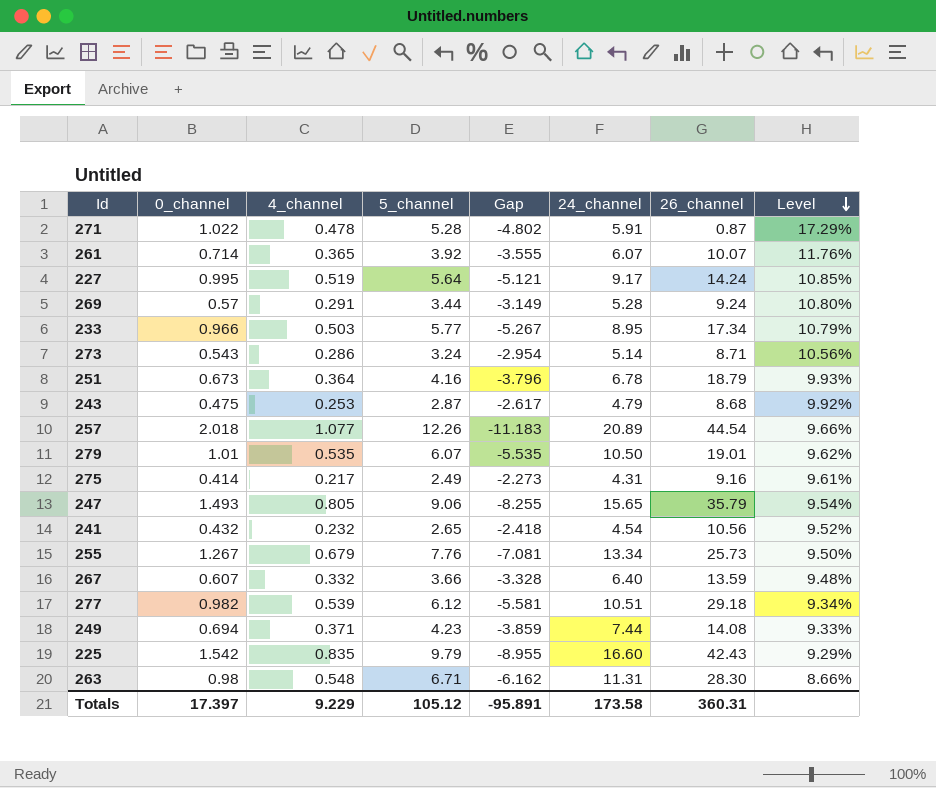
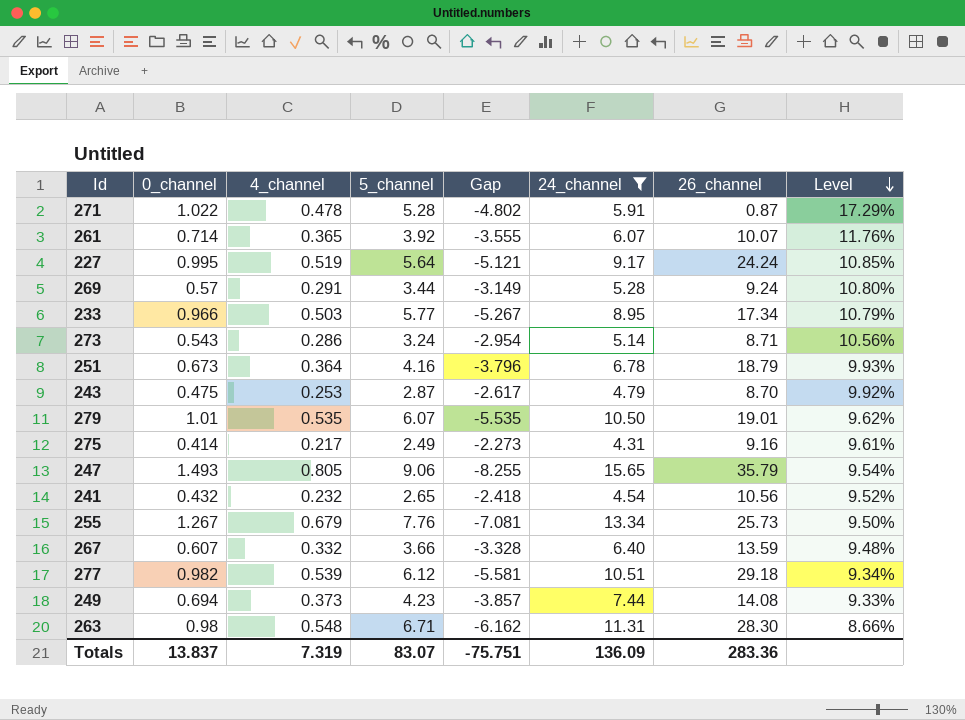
filter: none -> 24_channel <= 15.65
227 | 26_channel: 14.24 -> 24.24
243 | 26_channel: 8.68 -> 8.70
249 | 4_channel: 0.371 -> 0.373
249 | Gap: -3.859 -> -3.857
Totals | 0_channel: 17.397 -> 13.837
Totals | 4_channel: 9.229 -> 7.319
Totals | 5_channel: 105.12 -> 83.07
Totals | Gap: -95.891 -> -75.751
Totals | 24_channel: 173.58 -> 136.09
Totals | 26_channel: 360.31 -> 283.36

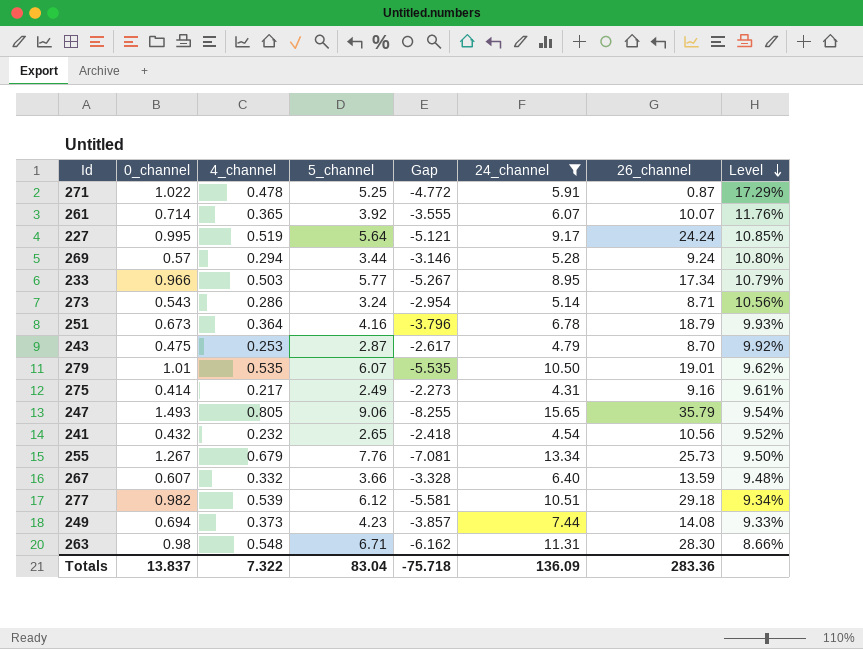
271 | 5_channel: 5.28 -> 5.25
271 | Gap: -4.802 -> -4.772
269 | 4_channel: 0.291 -> 0.294
269 | Gap: -3.149 -> -3.146
Totals | 4_channel: 7.319 -> 7.322
Totals | 5_channel: 83.07 -> 83.04
Totals | Gap: -75.751 -> -75.718

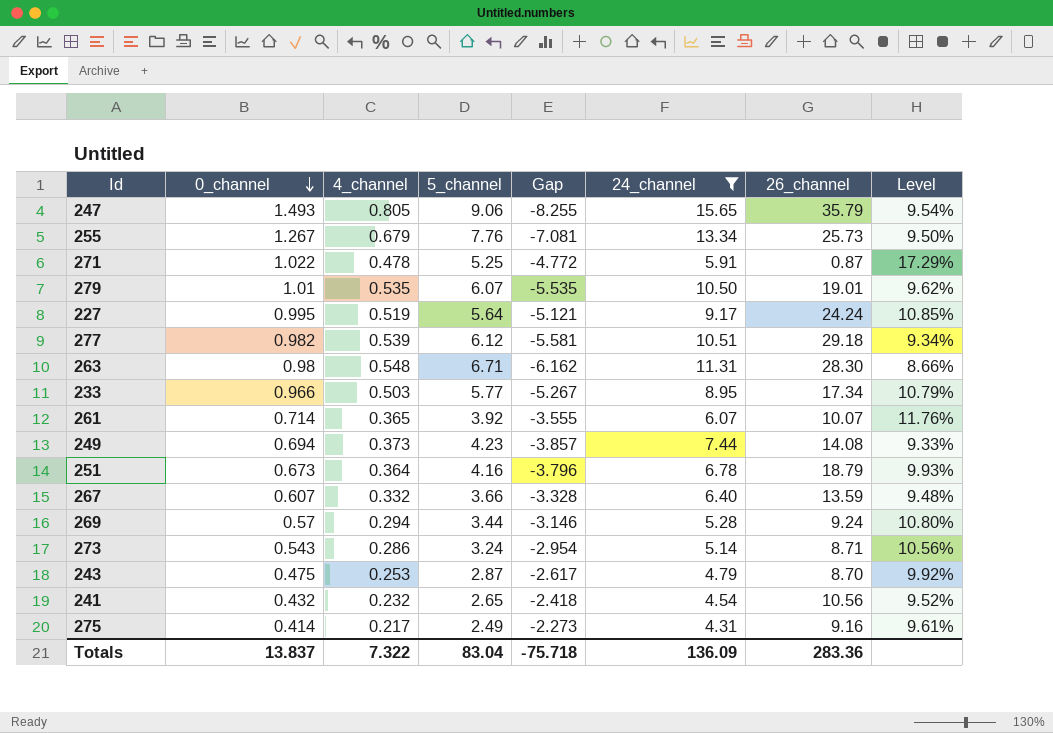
row order: Level descending -> 0_channel descending

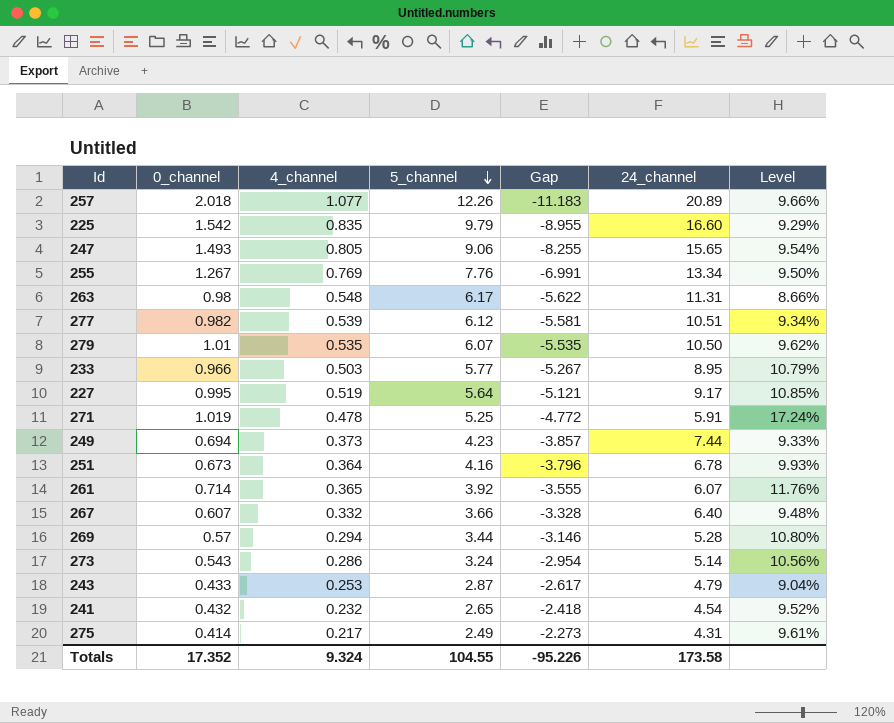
filter: 24_channel <= 15.65 -> none
row order: 0_channel descending -> 5_channel descending
column 26_channel | position: 7 -> none
255 | 4_channel: 0.679 -> 0.769
255 | Gap: -7.081 -> -6.991
263 | 5_channel: 6.71 -> 6.17
263 | Gap: -6.162 -> -5.622
271 | 0_channel: 1.022 -> 1.019
271 | Level: 17.29% -> 17.24%
243 | 0_channel: 0.475 -> 0.433
243 | Level: 9.92% -> 9.04%
Totals | 0_channel: 13.837 -> 17.352
Totals | 4_channel: 7.322 -> 9.324
Totals | 5_channel: 83.04 -> 104.55
Totals | Gap: -75.718 -> -95.226
Totals | 24_channel: 136.09 -> 173.58

